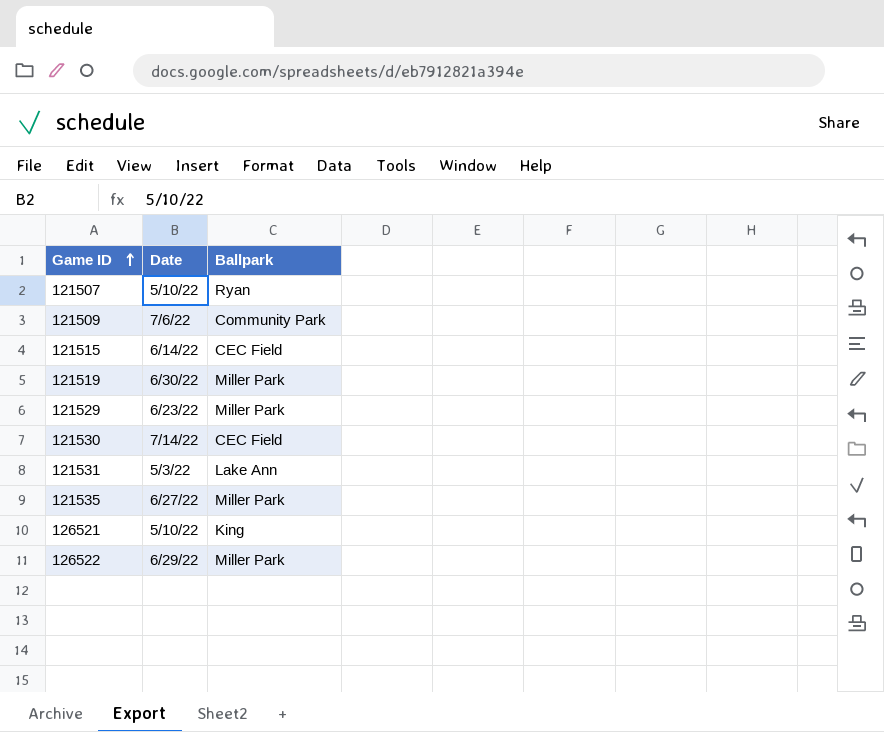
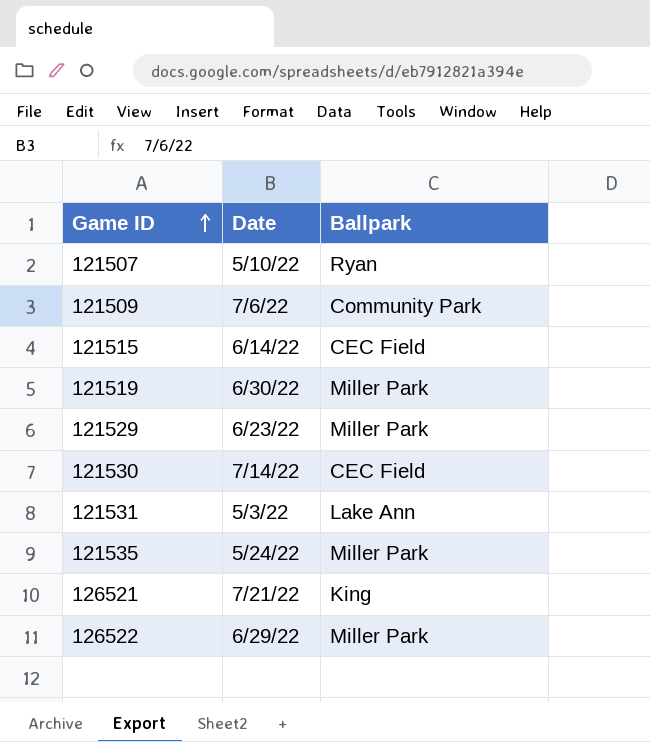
121535 | Date: 6/27/22 -> 5/24/22
126521 | Date: 5/10/22 -> 7/21/22

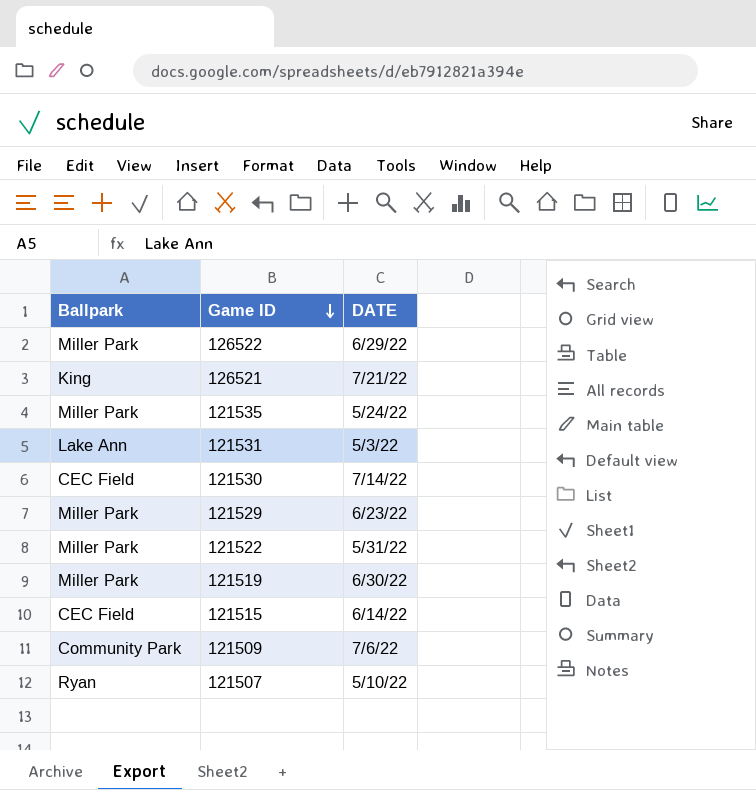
row order: Game ID ascending -> Game ID descending
column Ballpark | position: 3 -> 1
column name: Date -> DATE
row 121522: none -> Miller Park | 5/31/22

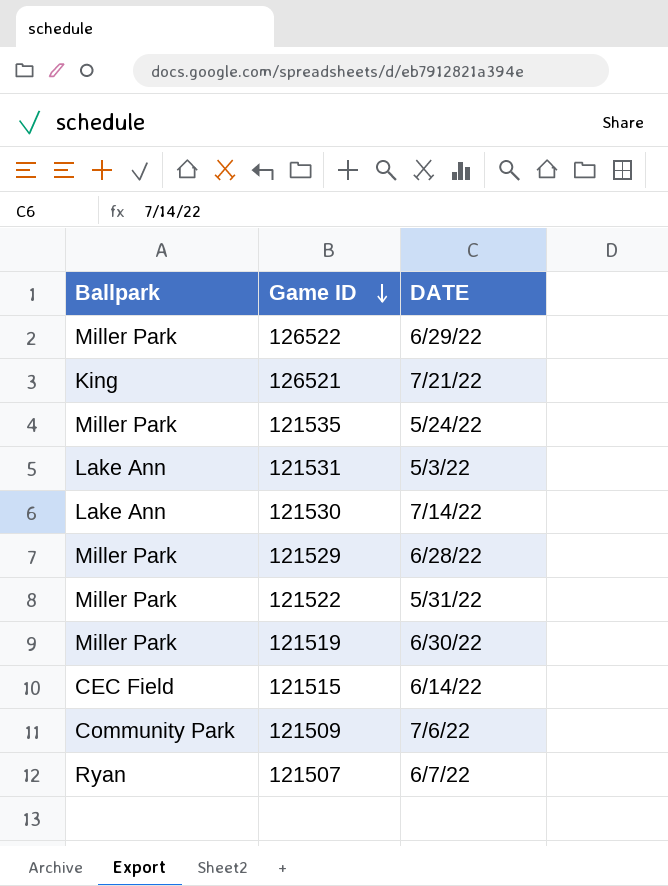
121530 | Ballpark: CEC Field -> Lake Ann
121529 | DATE: 6/23/22 -> 6/28/22
121507 | DATE: 5/10/22 -> 6/7/22

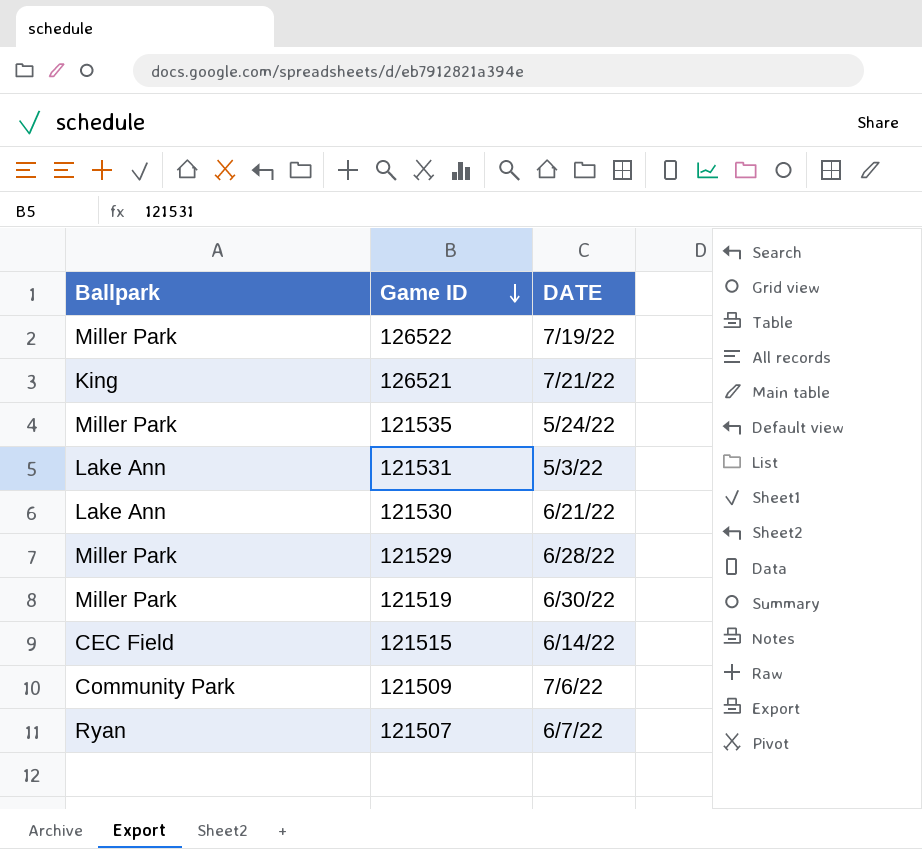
row 121522: Miller Park | 5/31/22 -> none
126522 | DATE: 6/29/22 -> 7/19/22
121530 | DATE: 7/14/22 -> 6/21/22

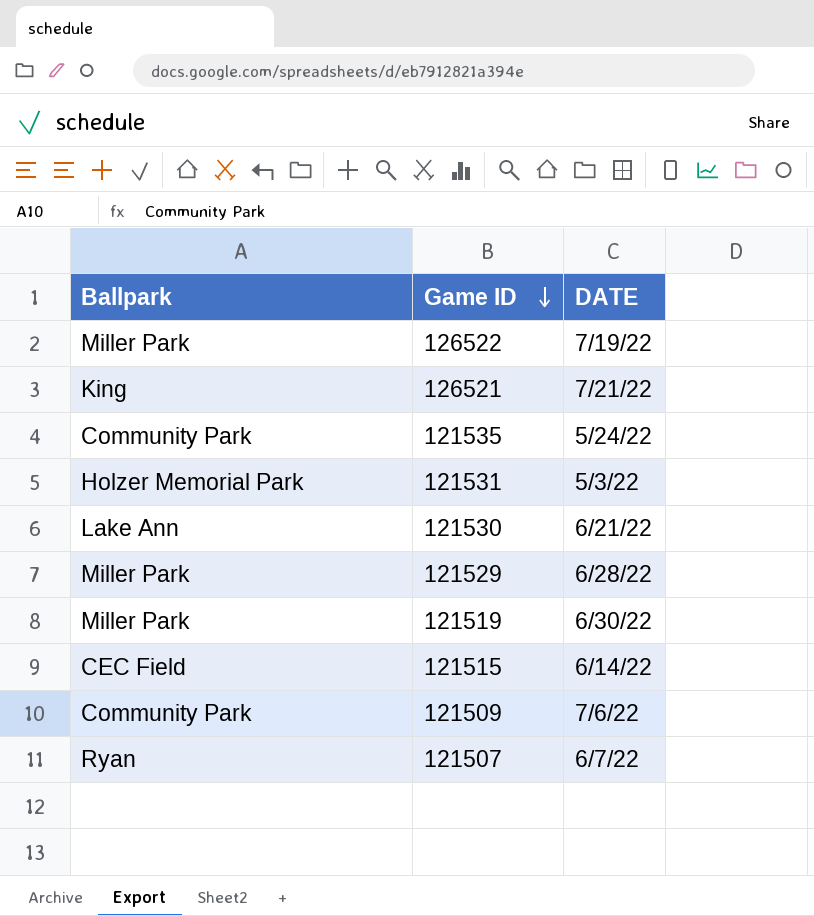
121535 | Ballpark: Miller Park -> Community Park
121531 | Ballpark: Lake Ann -> Holzer Memorial Park

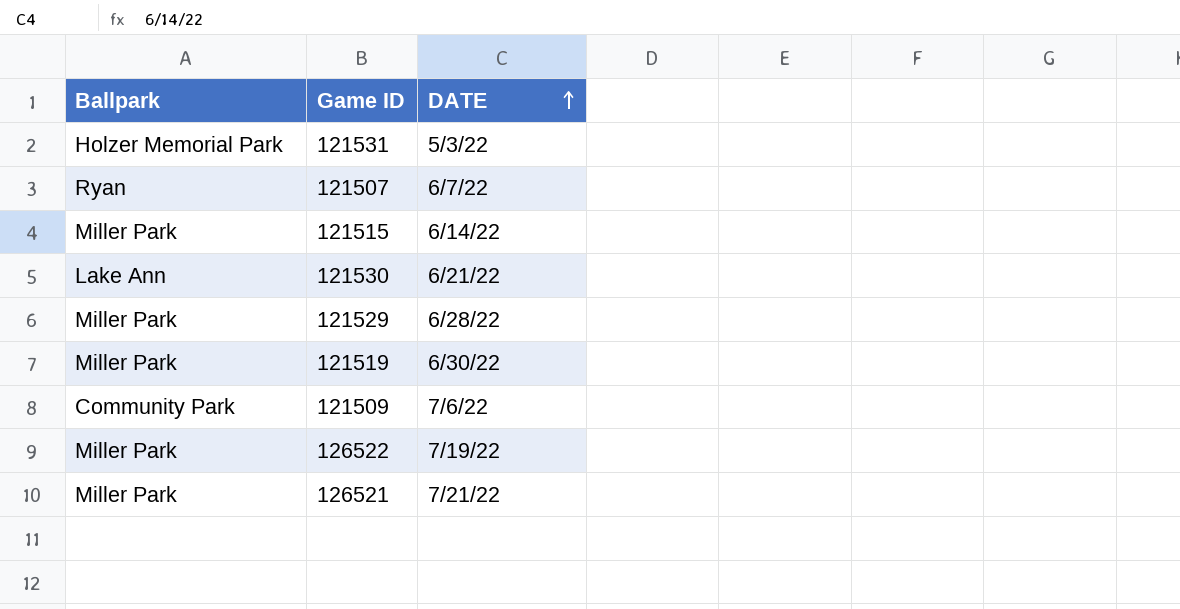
row order: Game ID descending -> DATE ascending
row 121535: Community Park | 5/24/22 -> none
121515 | Ballpark: CEC Field -> Miller Park
126521 | Ballpark: King -> Miller Park

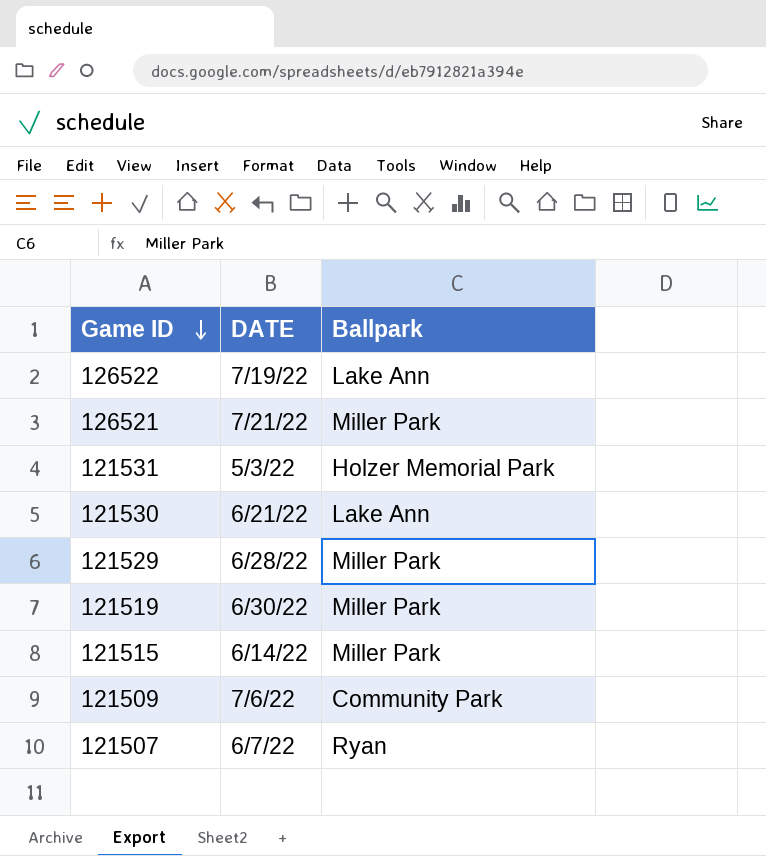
row order: DATE ascending -> Game ID descending
column Ballpark | position: 1 -> 3
126522 | Ballpark: Miller Park -> Lake Ann

